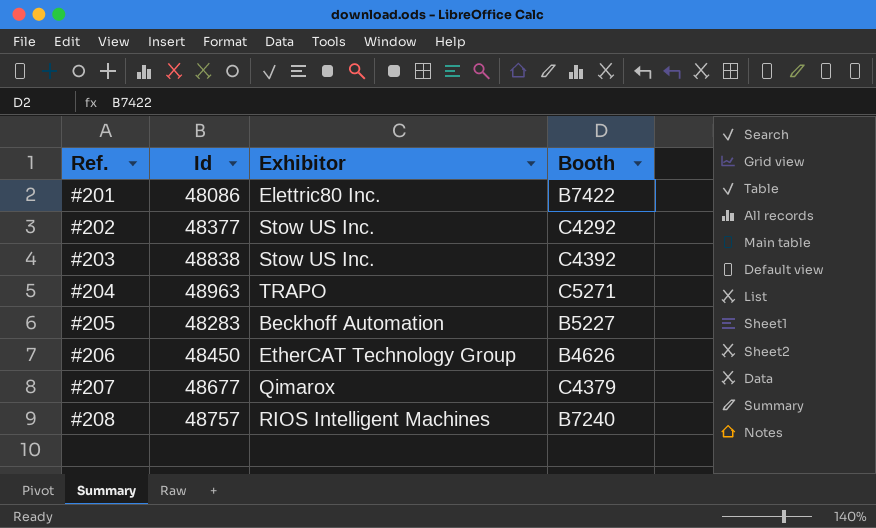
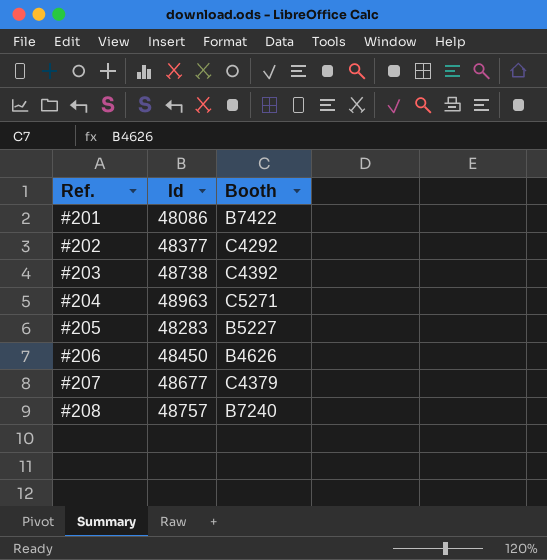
column Exhibitor | position: 3 -> none
#203 | Id: 48838 -> 48738

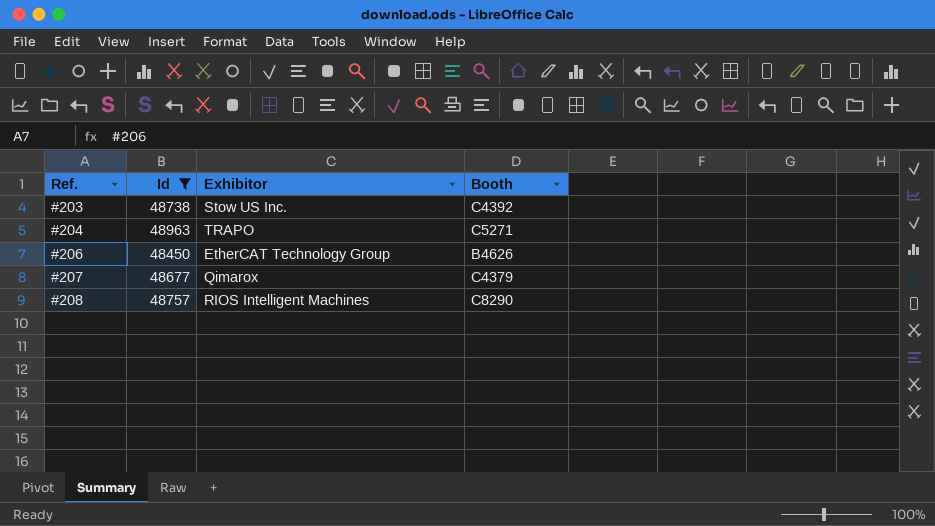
filter: none -> Id >= 48450
column Exhibitor | position: none -> 3
#208 | Booth: B7240 -> C8290

